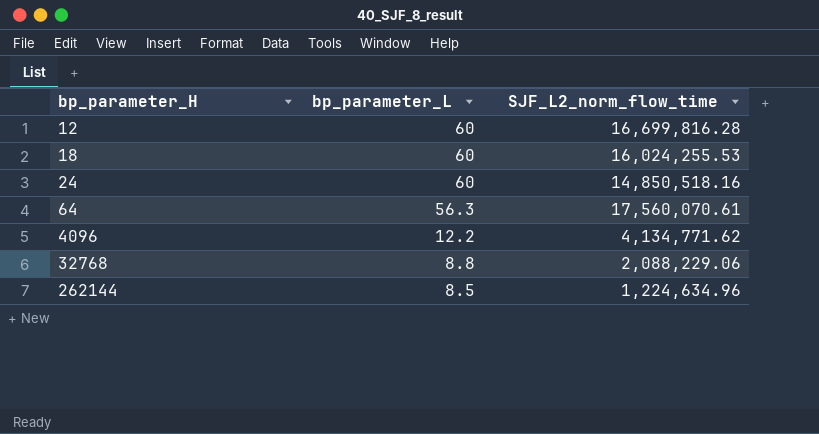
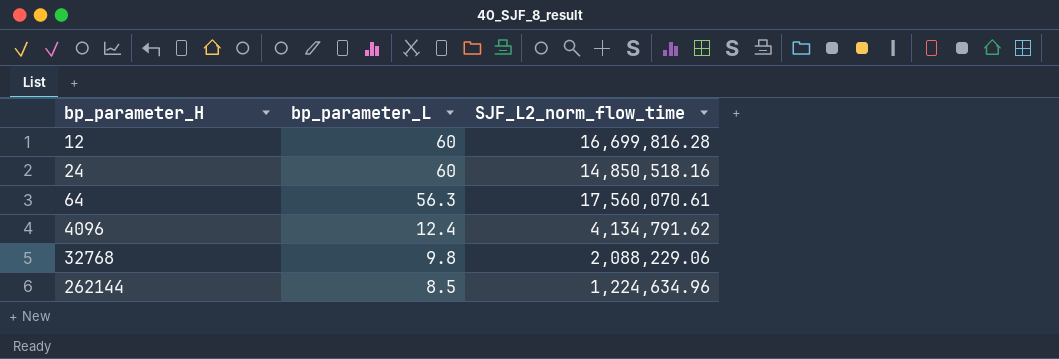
row 18: 60 | 16,024,255.53 -> none
4096 | bp_parameter_L: 12.2 -> 12.4
4096 | SJF_L2_norm_flow_time: 4,134,771.62 -> 4,134,791.62
32768 | bp_parameter_L: 8.8 -> 9.8

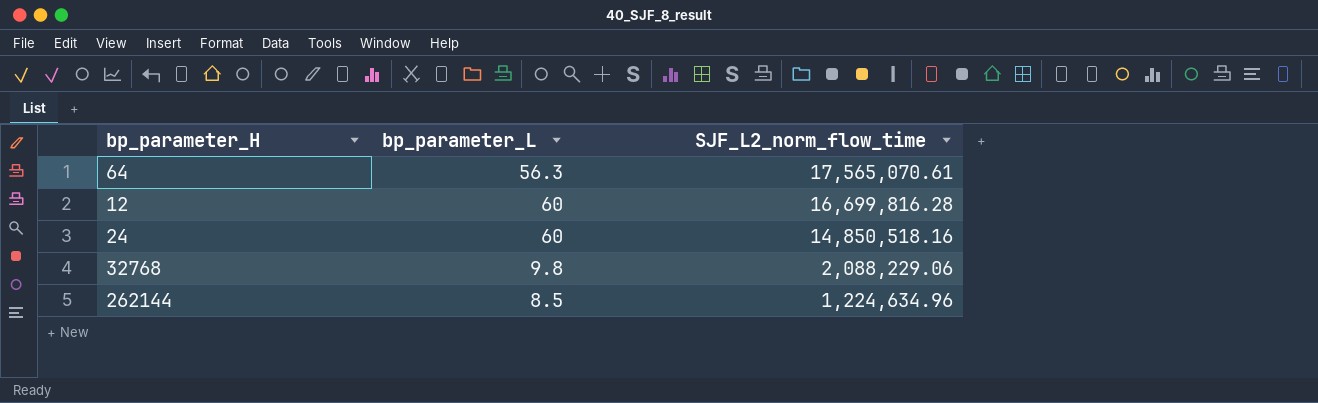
row order: bp_parameter_H ascending -> SJF_L2_norm_flow_time descending
row 4096: 12.4 | 4,134,791.62 -> none
64 | SJF_L2_norm_flow_time: 17,560,070.61 -> 17,565,070.61

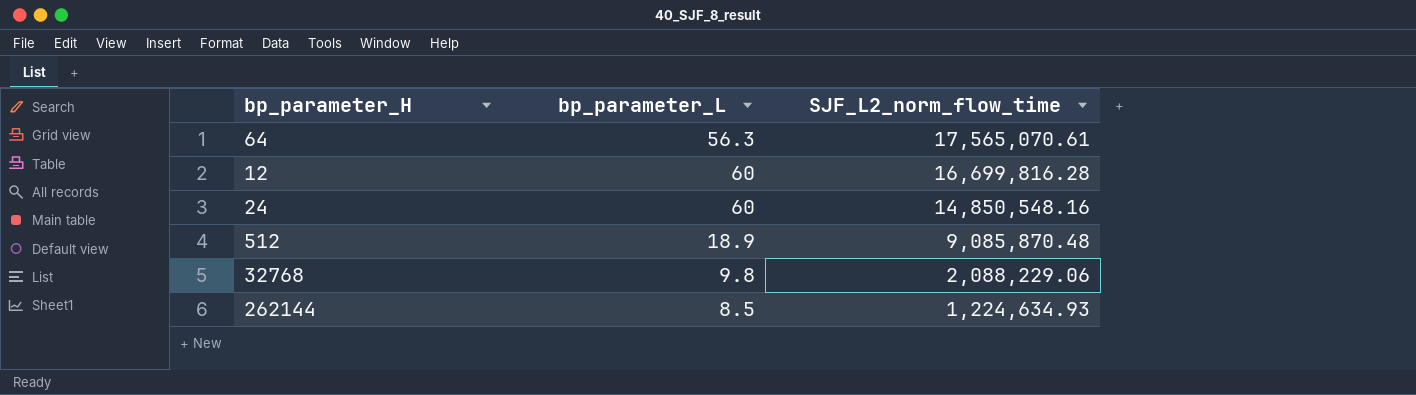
24 | SJF_L2_norm_flow_time: 14,850,518.16 -> 14,850,548.16
row 512: none -> 18.9 | 9,085,870.48
262144 | SJF_L2_norm_flow_time: 1,224,634.96 -> 1,224,634.93

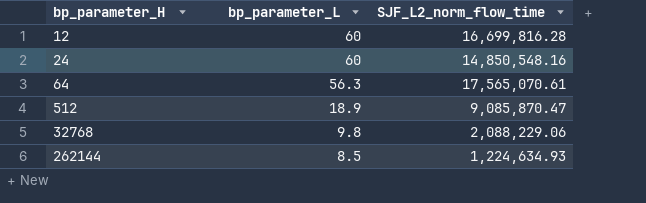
row order: SJF_L2_norm_flow_time descending -> bp_parameter_H ascending
512 | SJF_L2_norm_flow_time: 9,085,870.48 -> 9,085,870.47

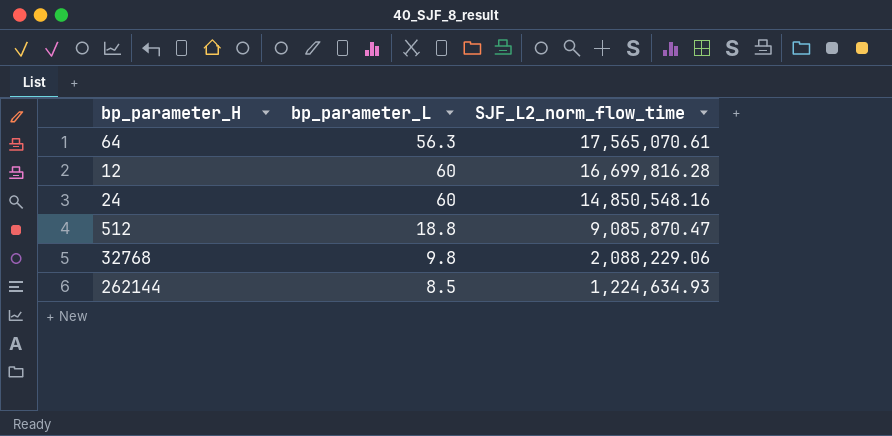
row order: bp_parameter_H ascending -> SJF_L2_norm_flow_time descending
512 | bp_parameter_L: 18.9 -> 18.8

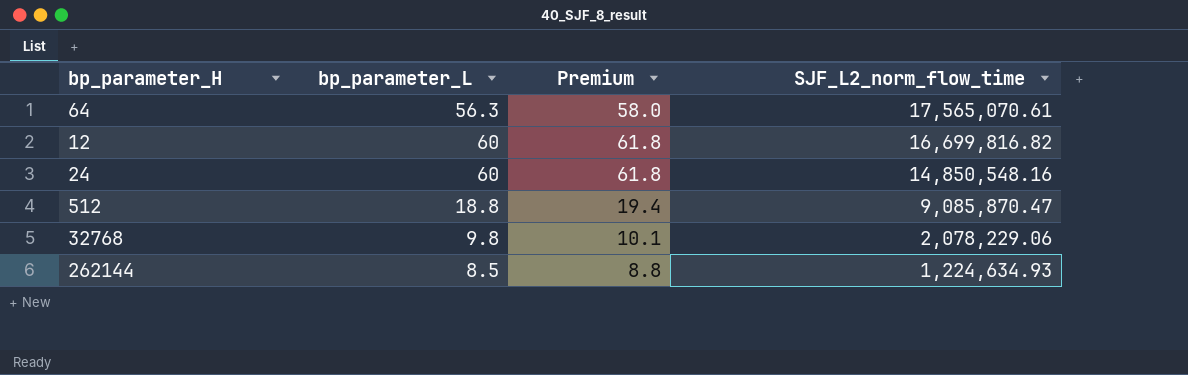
column Premium | formula: none -> [bp_parameter_L] * 1.03
12 | SJF_L2_norm_flow_time: 16,699,816.28 -> 16,699,816.82
32768 | SJF_L2_norm_flow_time: 2,088,229.06 -> 2,078,229.06

